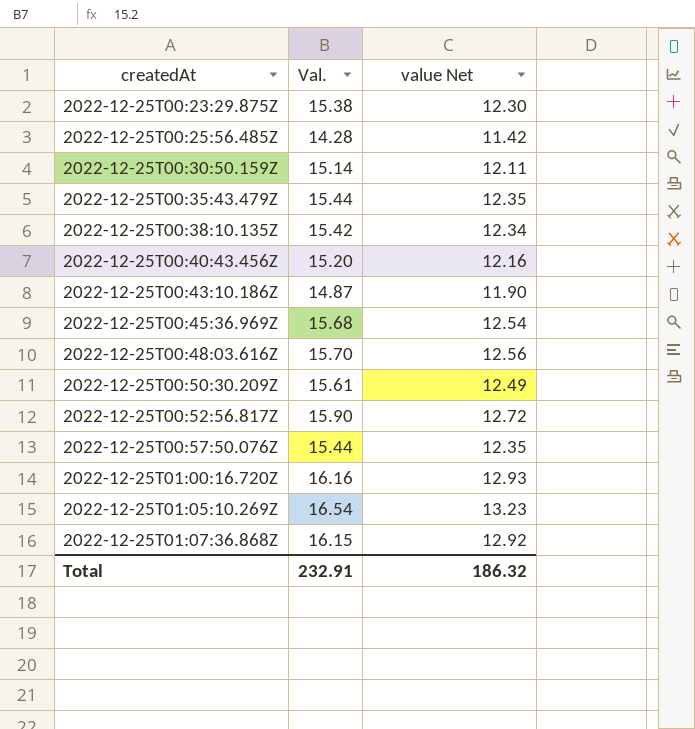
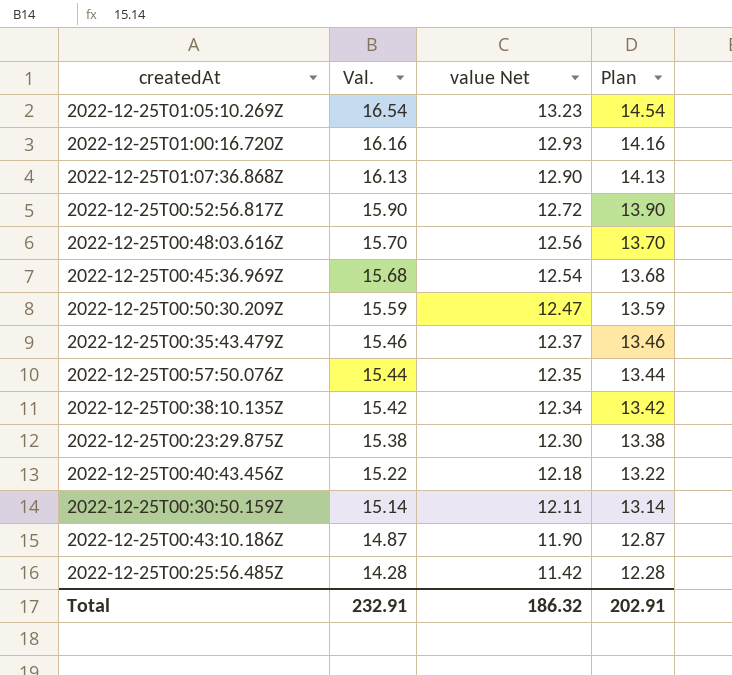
row order: createdAt ascending -> Val. descending
column Plan | formula: none -> [Val.] - 2
2022-12-25T01:07:36.868Z | Val.: 16.15 -> 16.13
2022-12-25T01:07:36.868Z | value Net: 12.92 -> 12.90
2022-12-25T00:50:30.209Z | Val.: 15.61 -> 15.59
2022-12-25T00:50:30.209Z | value Net: 12.49 -> 12.47
2022-12-25T00:35:43.479Z | Val.: 15.44 -> 15.46
2022-12-25T00:35:43.479Z | value Net: 12.35 -> 12.37
2022-12-25T00:40:43.456Z | Val.: 15.20 -> 15.22
2022-12-25T00:40:43.456Z | value Net: 12.16 -> 12.18

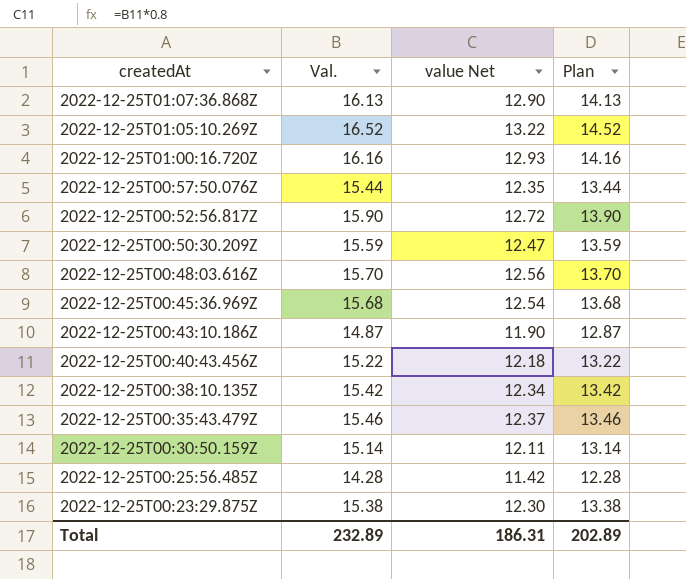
row order: Val. descending -> createdAt descending
2022-12-25T01:05:10.269Z | Val.: 16.54 -> 16.52
2022-12-25T01:05:10.269Z | value Net: 13.23 -> 13.22
2022-12-25T01:05:10.269Z | Plan: 14.54 -> 14.52
Total | Val.: 232.91 -> 232.89
Total | value Net: 186.32 -> 186.31
Total | Plan: 202.91 -> 202.89

